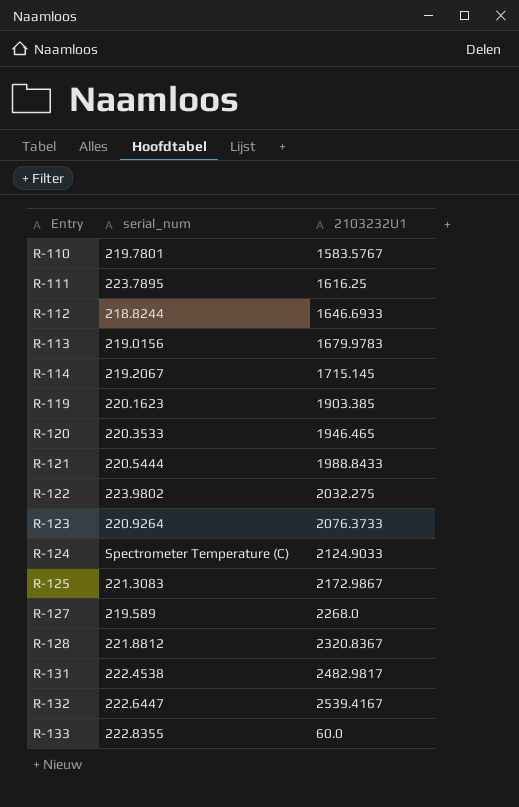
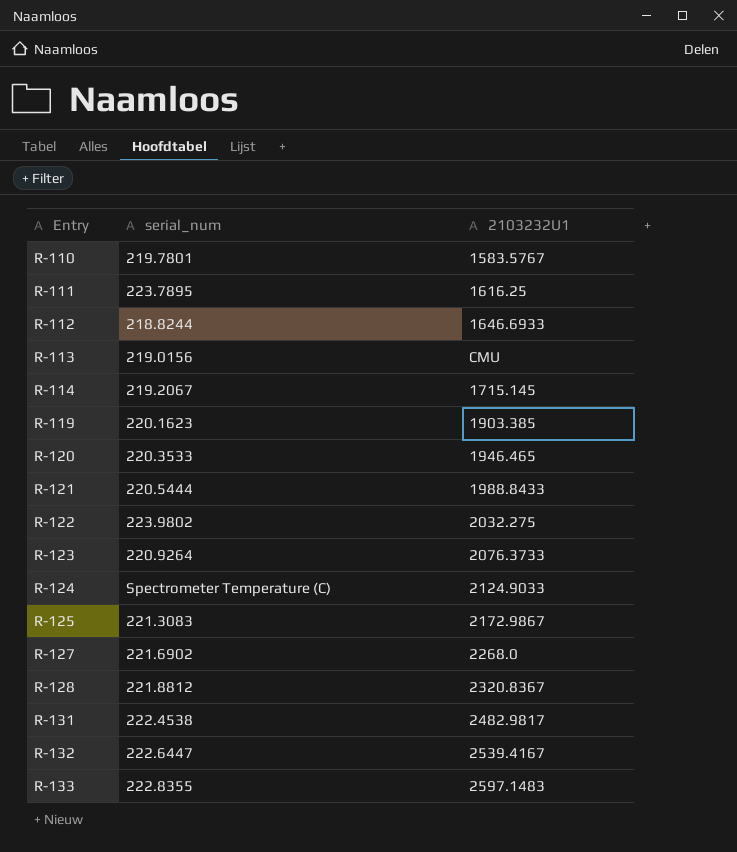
R-113 | 2103232U1: 1679.9783 -> CMU
R-127 | serial_num: 219.589 -> 221.6902
R-133 | 2103232U1: 60.0 -> 2597.1483

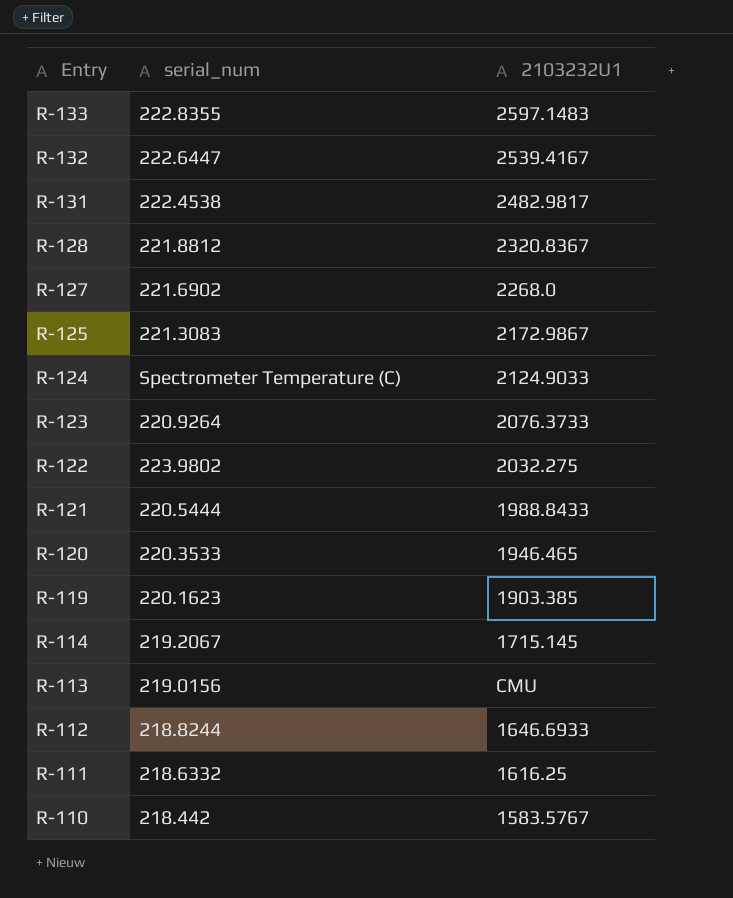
row order: Entry ascending -> Entry descending
R-111 | serial_num: 223.7895 -> 218.6332
R-110 | serial_num: 219.7801 -> 218.442

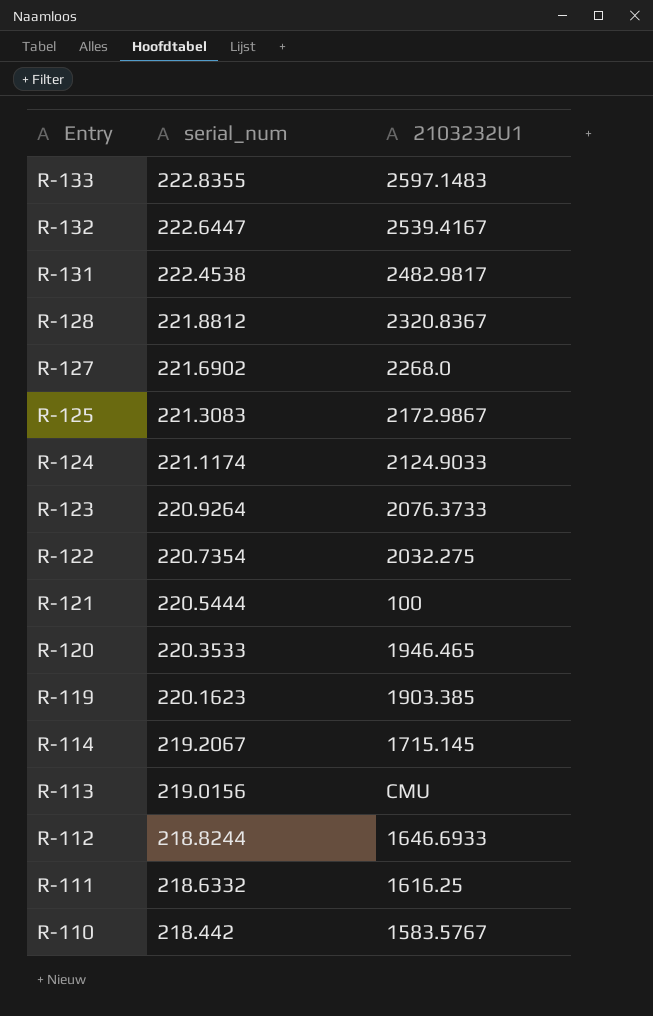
R-124 | serial_num: Spectrometer Temperature (C) -> 221.1174
R-122 | serial_num: 223.9802 -> 220.7354
R-121 | 2103232U1: 1988.8433 -> 100

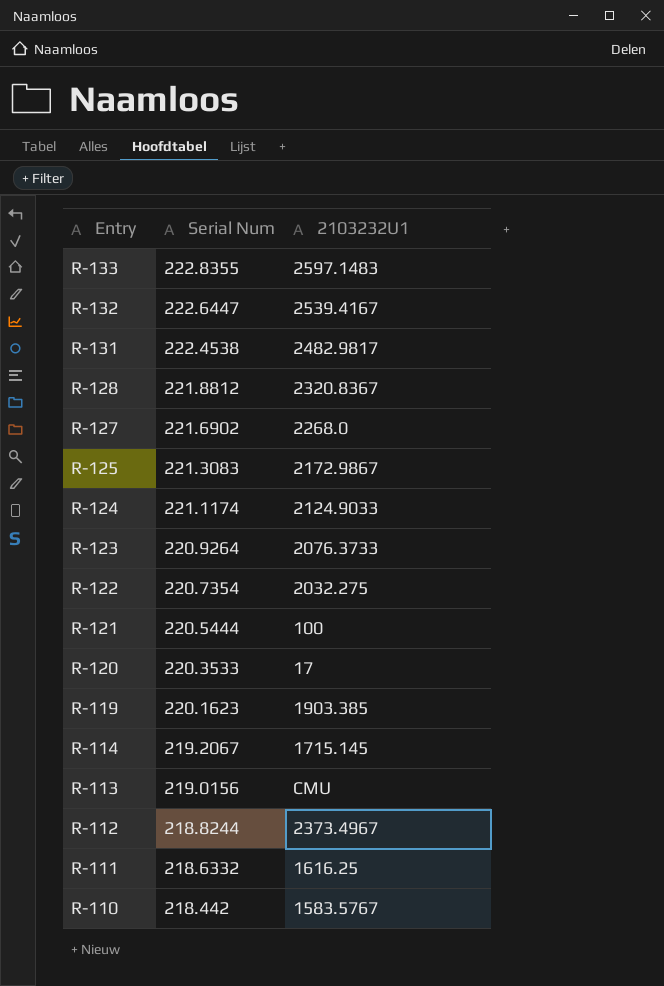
column name: serial_num -> Serial Num
R-120 | 2103232U1: 1946.465 -> 17
R-112 | 2103232U1: 1646.6933 -> 2373.4967

